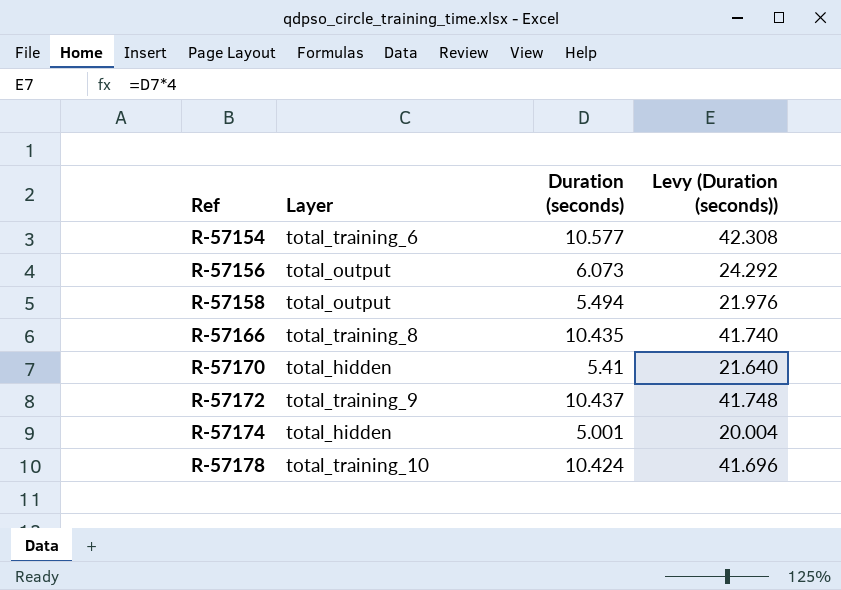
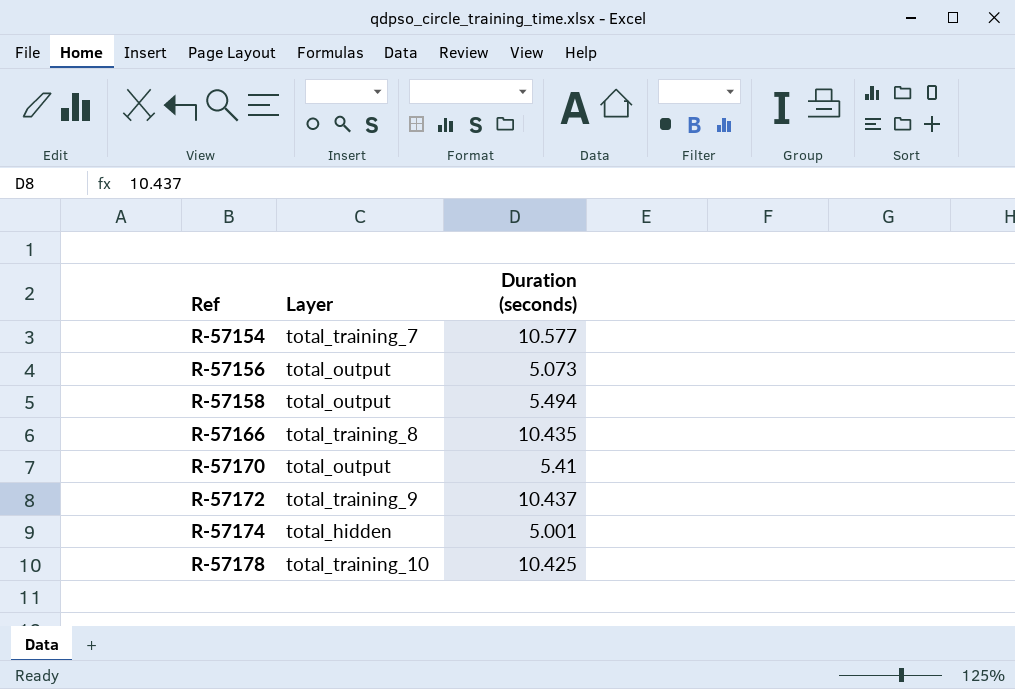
column Levy (Duration (seconds)) | formula: [Duration (seconds)] * 4 -> none
R-57154 | Layer: total_training_6 -> total_training_7
R-57156 | Duration (seconds): 6.073 -> 5.073
R-57170 | Layer: total_hidden -> total_output
R-57178 | Duration (seconds): 10.424 -> 10.425

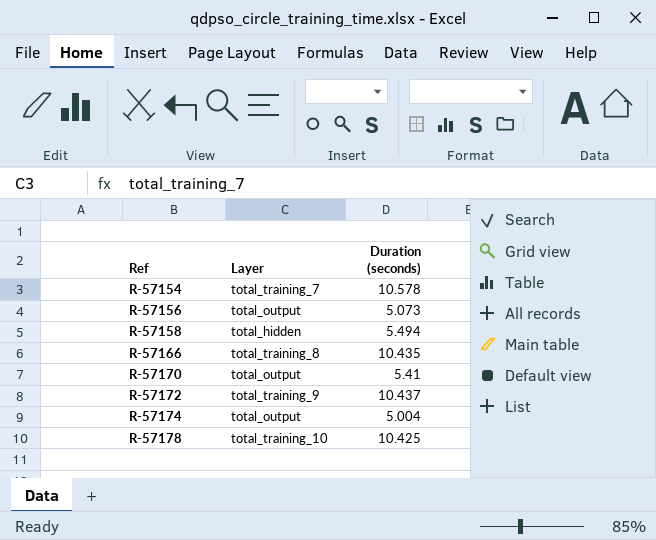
R-57154 | Duration (seconds): 10.577 -> 10.578
R-57158 | Layer: total_output -> total_hidden
R-57174 | Layer: total_hidden -> total_output
R-57174 | Duration (seconds): 5.001 -> 5.004

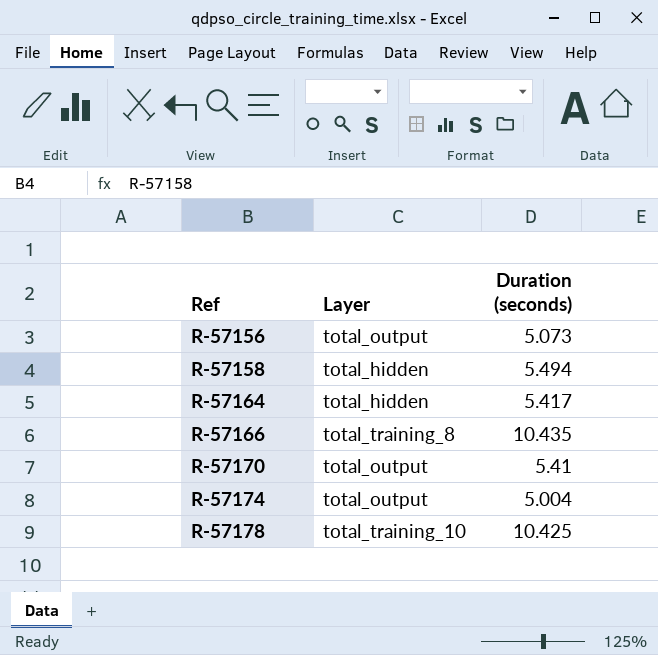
row R-57154: total_training_7 | 10.578 -> none
row R-57172: total_training_9 | 10.437 -> none
row R-57164: none -> total_hidden | 5.417

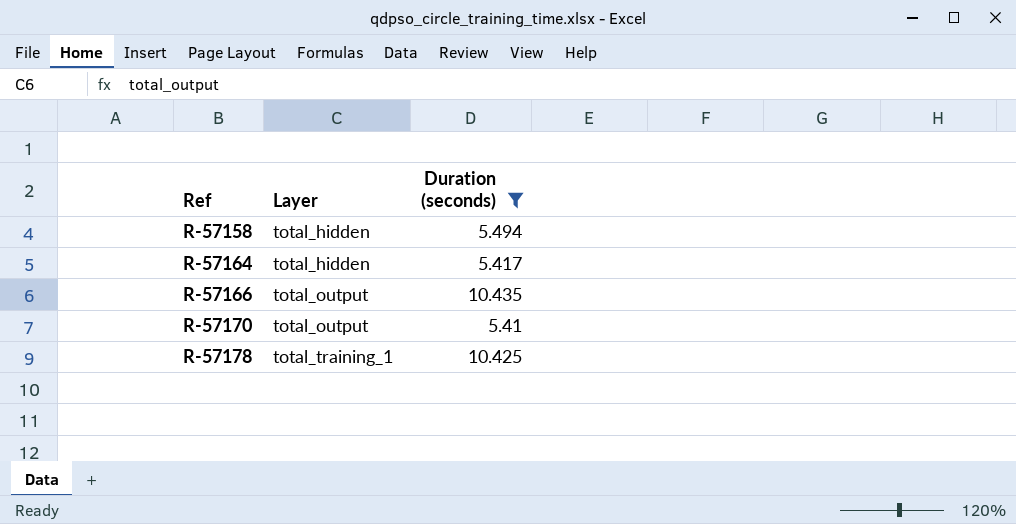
filter: none -> Duration (seconds) >= 5.41
R-57166 | Layer: total_training_8 -> total_output
R-57178 | Layer: total_training_10 -> total_training_1

